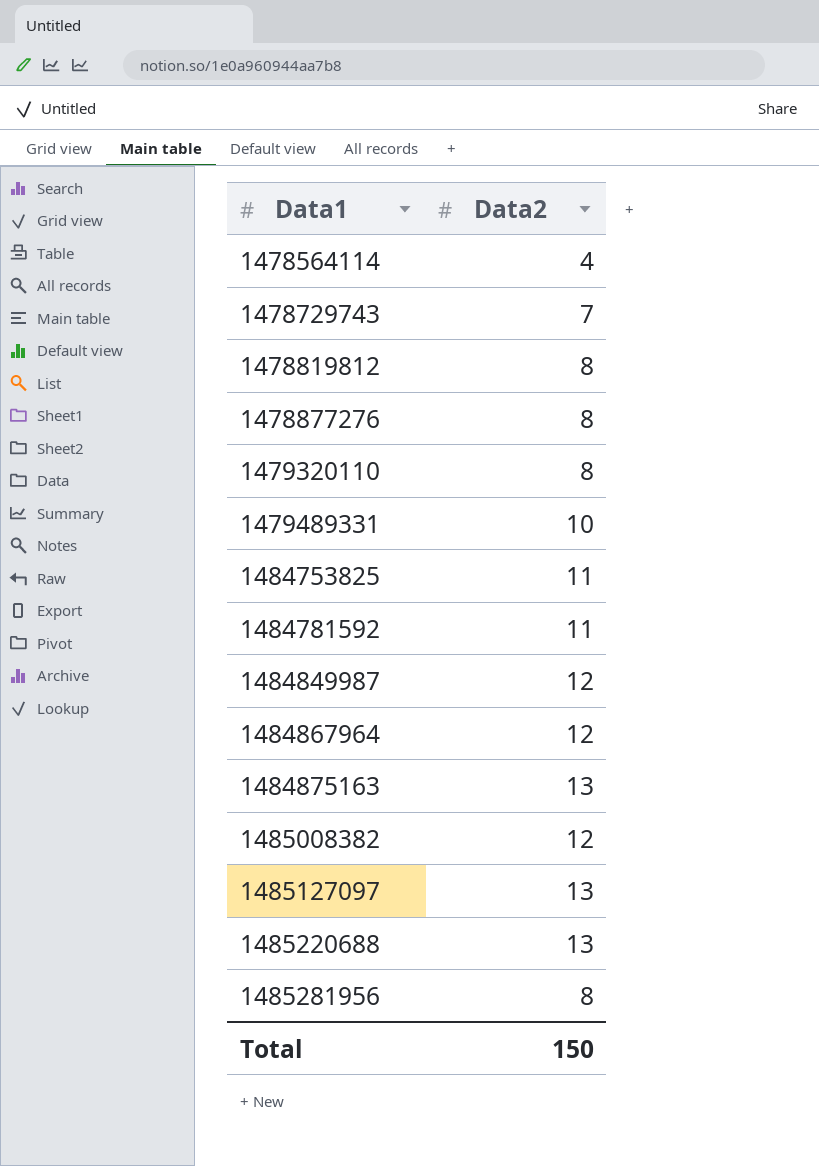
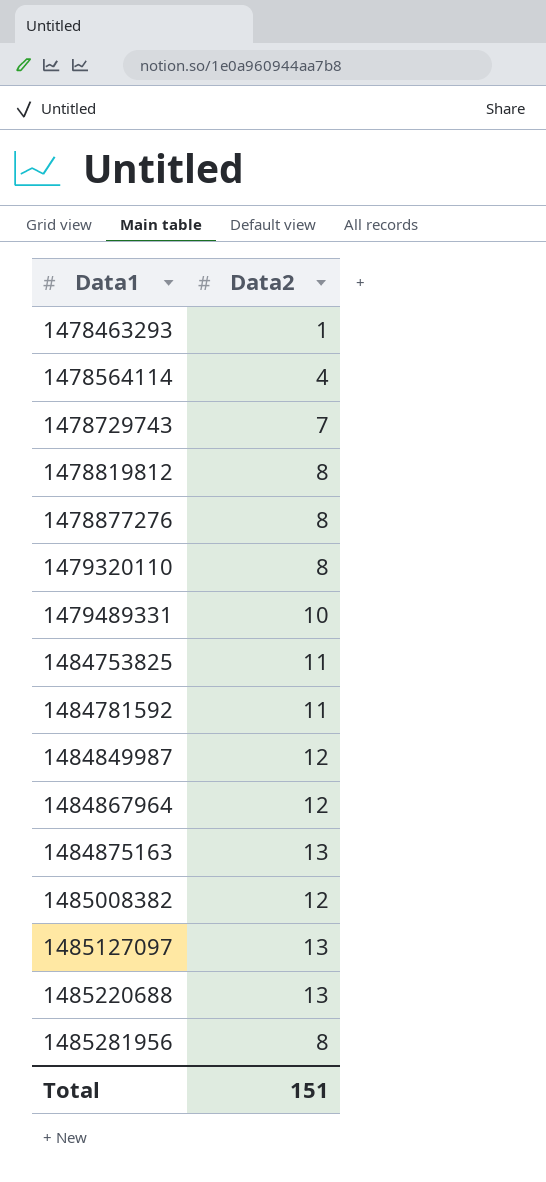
row 1478463293: none -> 1
Total | Data2: 150 -> 151

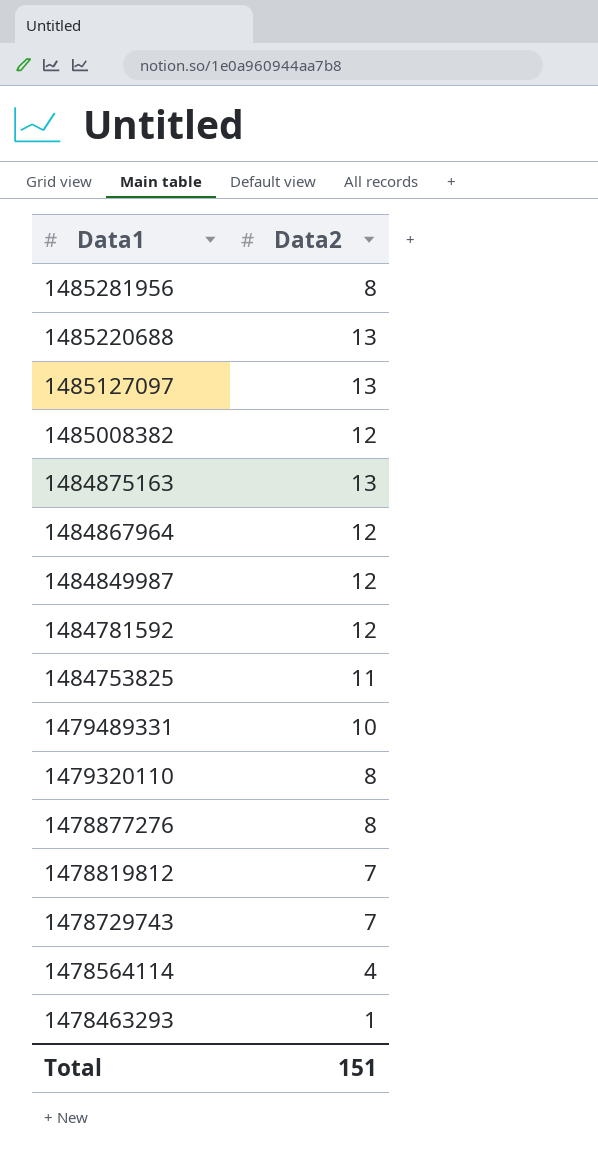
row order: Data1 ascending -> Data1 descending
1484781592 | Data2: 11 -> 12
1478819812 | Data2: 8 -> 7

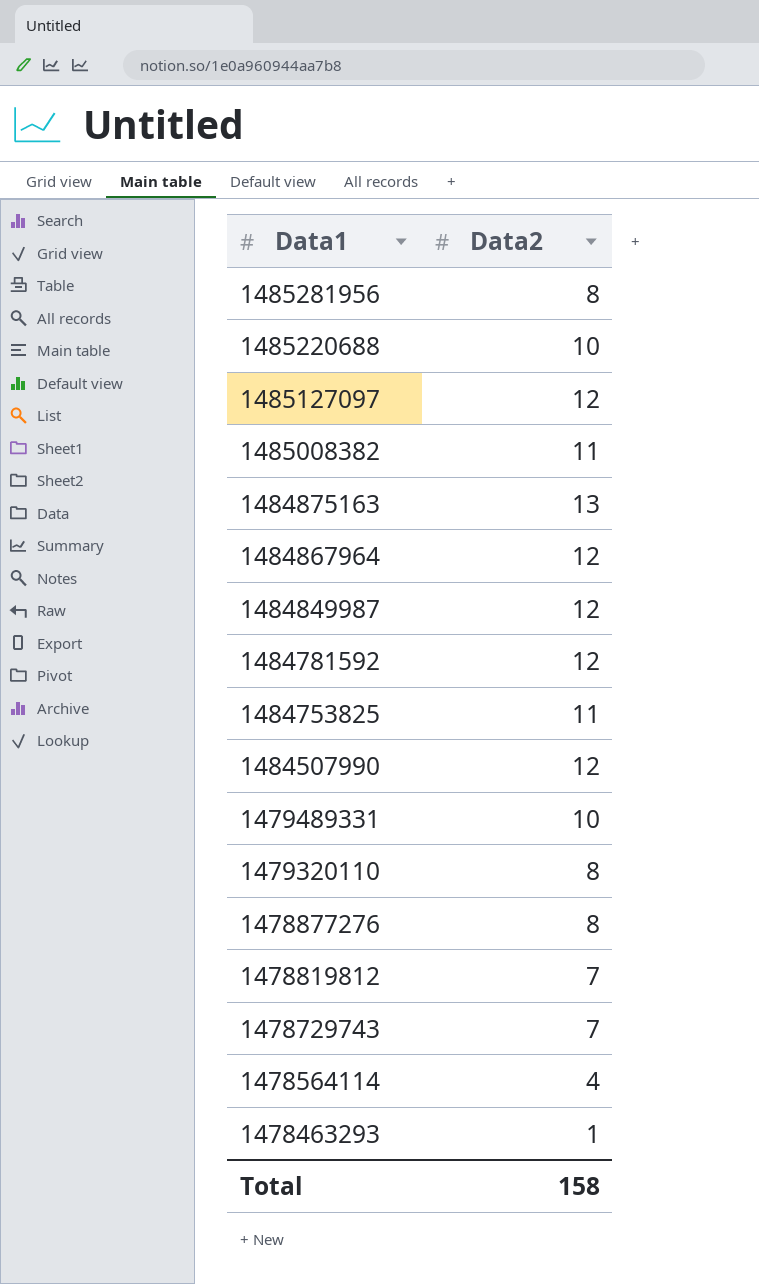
1485220688 | Data2: 13 -> 10
1485127097 | Data2: 13 -> 12
1485008382 | Data2: 12 -> 11
row 1484507990: none -> 12
Total | Data2: 151 -> 158

